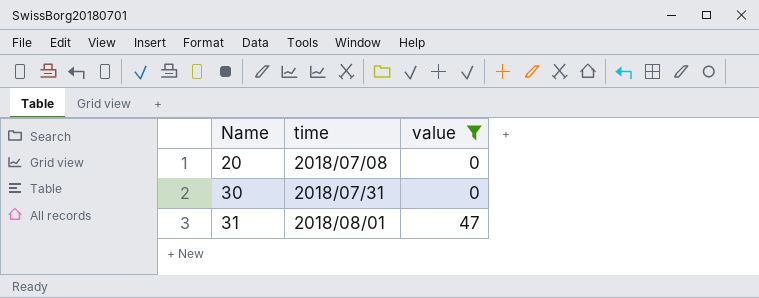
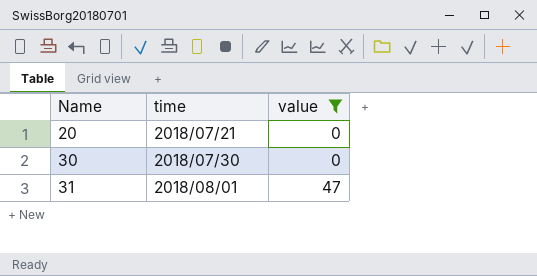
20 | time: 2018/07/08 -> 2018/07/21
30 | time: 2018/07/31 -> 2018/07/30

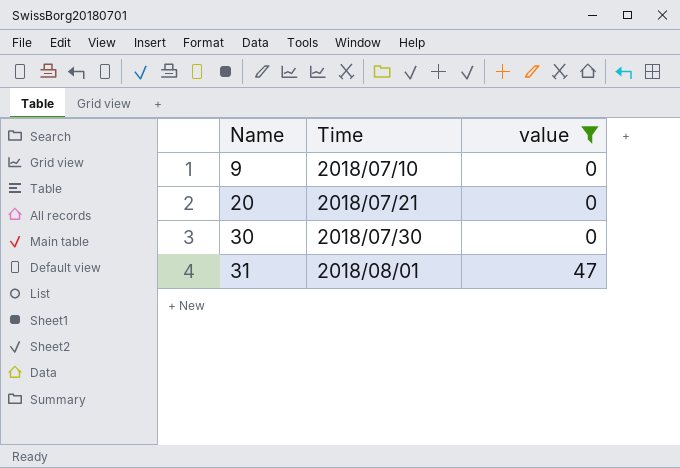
column name: time -> Time
row 9: none -> 2018/07/10 | 0

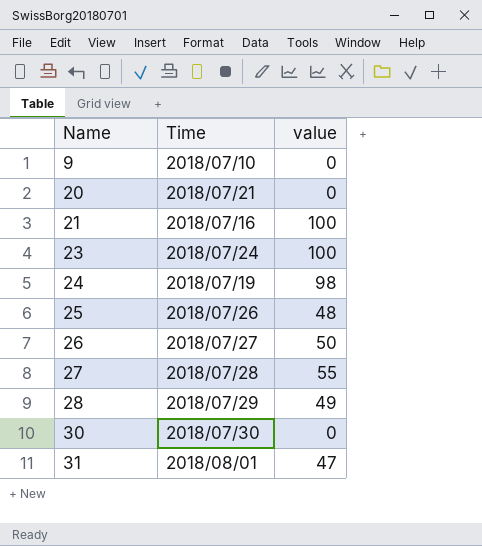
filter: value <= 47 -> none

